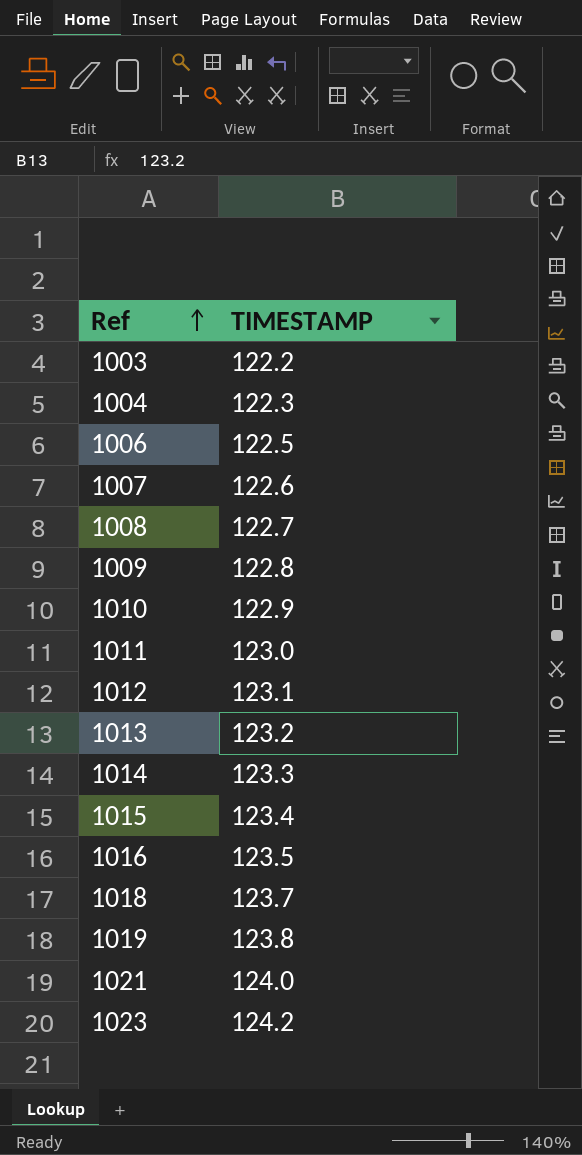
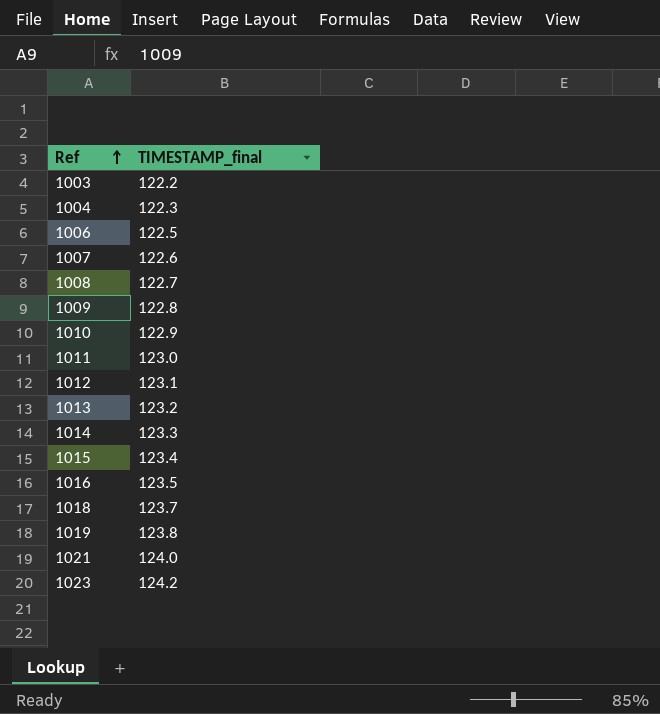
column name: TIMESTAMP -> TIMESTAMP_final

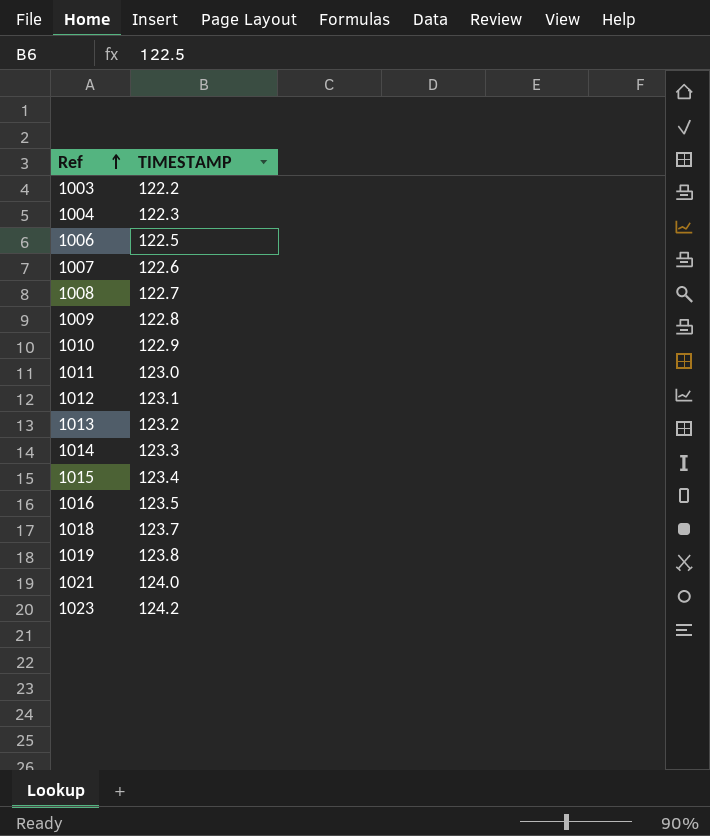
column name: TIMESTAMP_final -> TIMESTAMP

